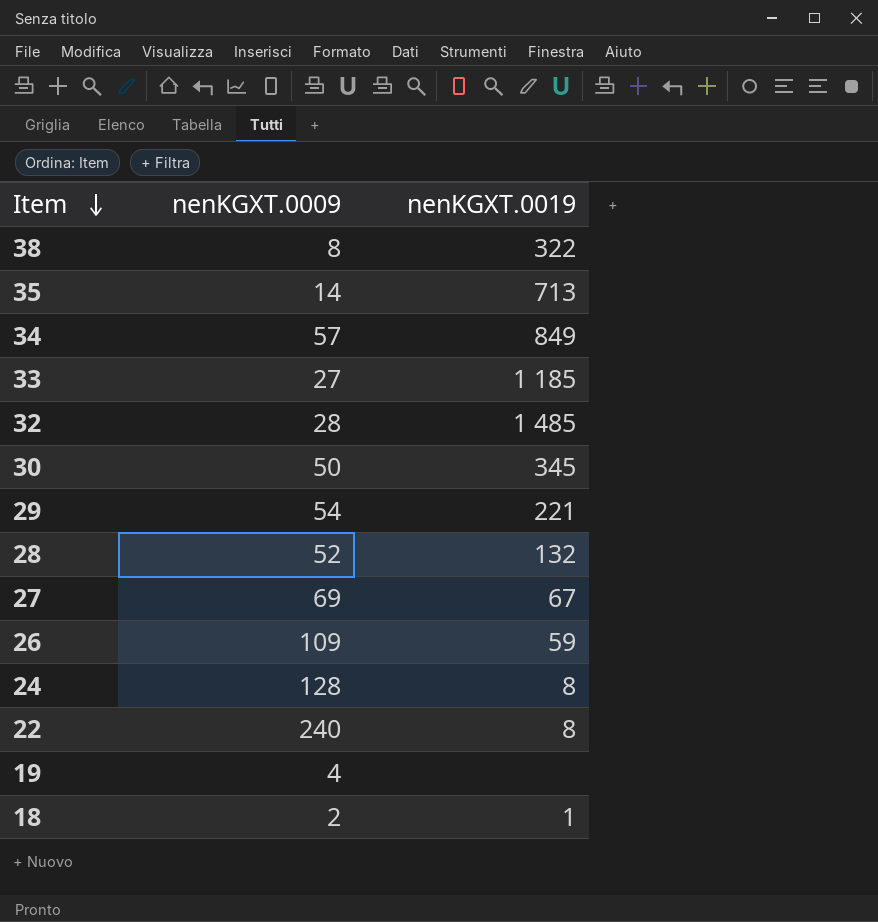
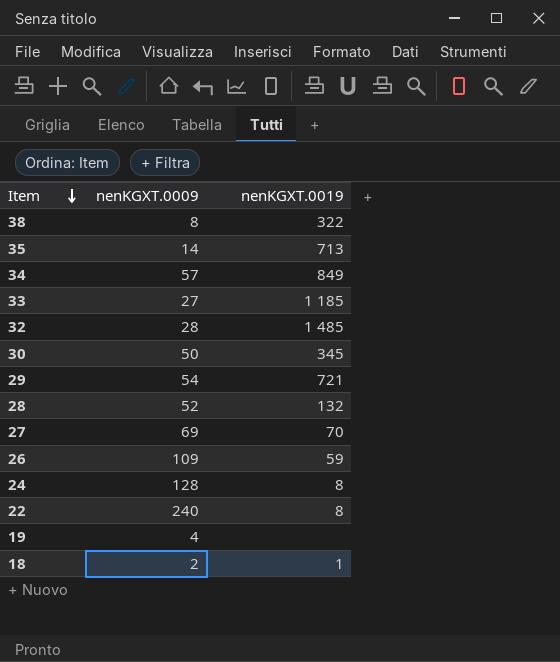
29 | nenKGXT.0019: 221 -> 721
27 | nenKGXT.0019: 67 -> 70

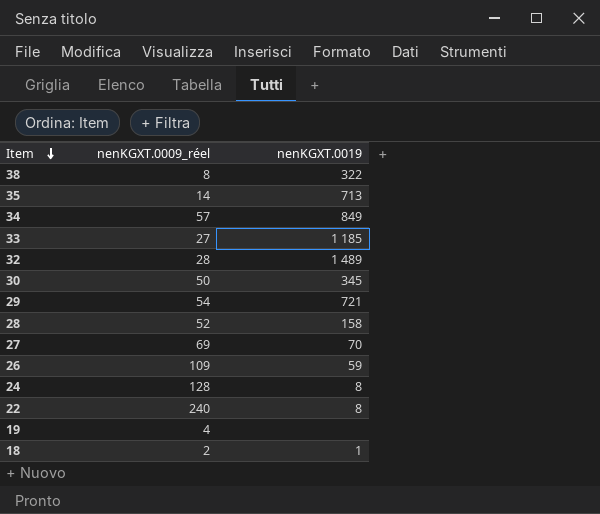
column name: nenKGXT.0009 -> nenKGXT.0009_réel
32 | nenKGXT.0019: 1 485 -> 1 489
28 | nenKGXT.0019: 132 -> 158

